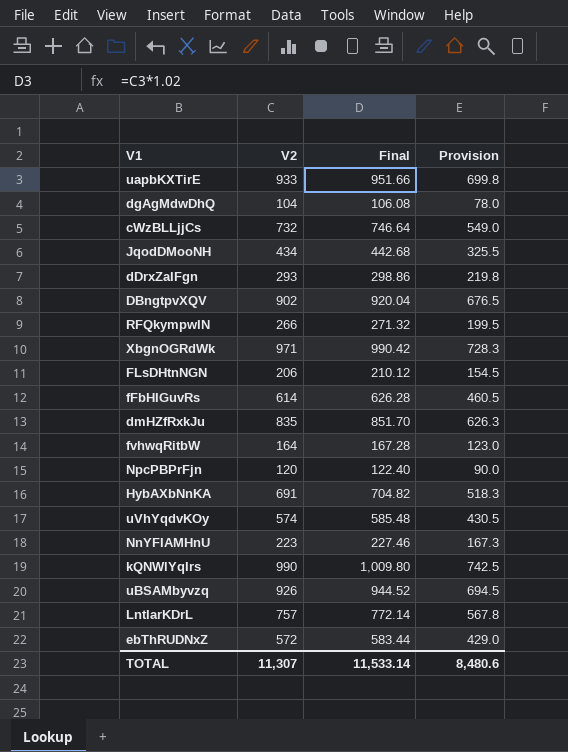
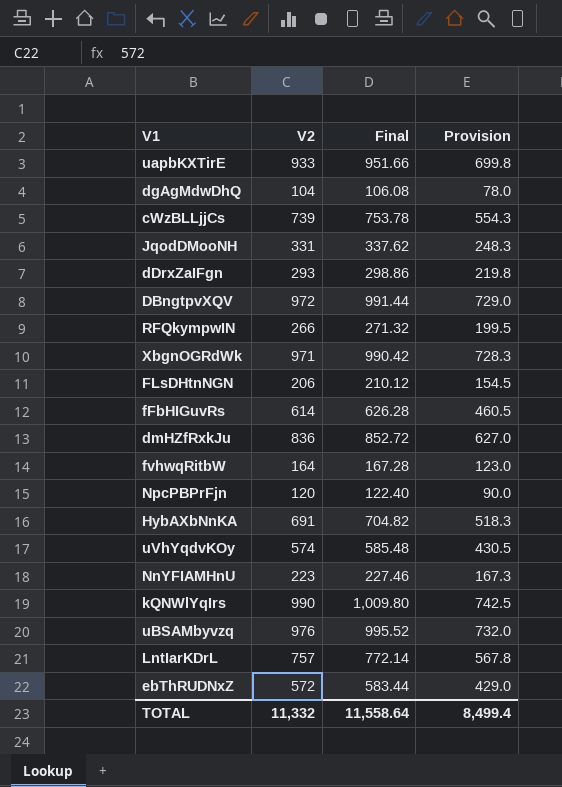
cWzBLLjjCs | V2: 732 -> 739
cWzBLLjjCs | Final: 746.64 -> 753.78
cWzBLLjjCs | Provision: 549.0 -> 554.3
JqodDMooNH | V2: 434 -> 331
JqodDMooNH | Final: 442.68 -> 337.62
JqodDMooNH | Provision: 325.5 -> 248.3
DBngtpvXQV | V2: 902 -> 972
DBngtpvXQV | Final: 920.04 -> 991.44
DBngtpvXQV | Provision: 676.5 -> 729.0
dmHZfRxkJu | V2: 835 -> 836
dmHZfRxkJu | Final: 851.70 -> 852.72
dmHZfRxkJu | Provision: 626.3 -> 627.0
uBSAMbyvzq | V2: 926 -> 976
uBSAMbyvzq | Final: 944.52 -> 995.52
uBSAMbyvzq | Provision: 694.5 -> 732.0
TOTAL | V2: 11,307 -> 11,332
TOTAL | Final: 11,533.14 -> 11,558.64
TOTAL | Provision: 8,480.6 -> 8,499.4

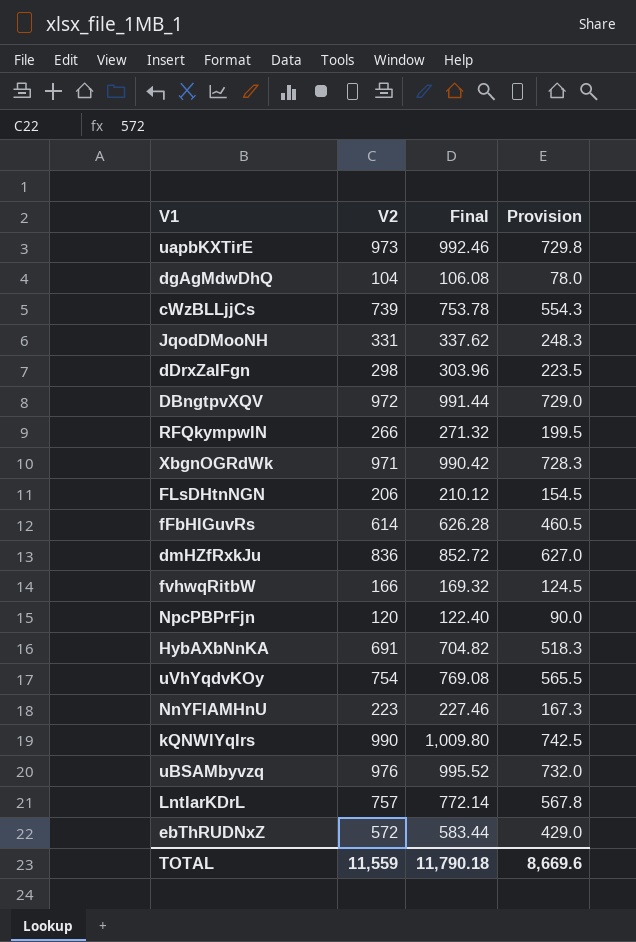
uapbKXTirE | V2: 933 -> 973
uapbKXTirE | Final: 951.66 -> 992.46
uapbKXTirE | Provision: 699.8 -> 729.8
dDrxZaIFgn | V2: 293 -> 298
dDrxZaIFgn | Final: 298.86 -> 303.96
dDrxZaIFgn | Provision: 219.8 -> 223.5
fvhwqRitbW | V2: 164 -> 166
fvhwqRitbW | Final: 167.28 -> 169.32
fvhwqRitbW | Provision: 123.0 -> 124.5
uVhYqdvKOy | V2: 574 -> 754
uVhYqdvKOy | Final: 585.48 -> 769.08
uVhYqdvKOy | Provision: 430.5 -> 565.5
TOTAL | V2: 11,332 -> 11,559
TOTAL | Final: 11,558.64 -> 11,790.18
TOTAL | Provision: 8,499.4 -> 8,669.6

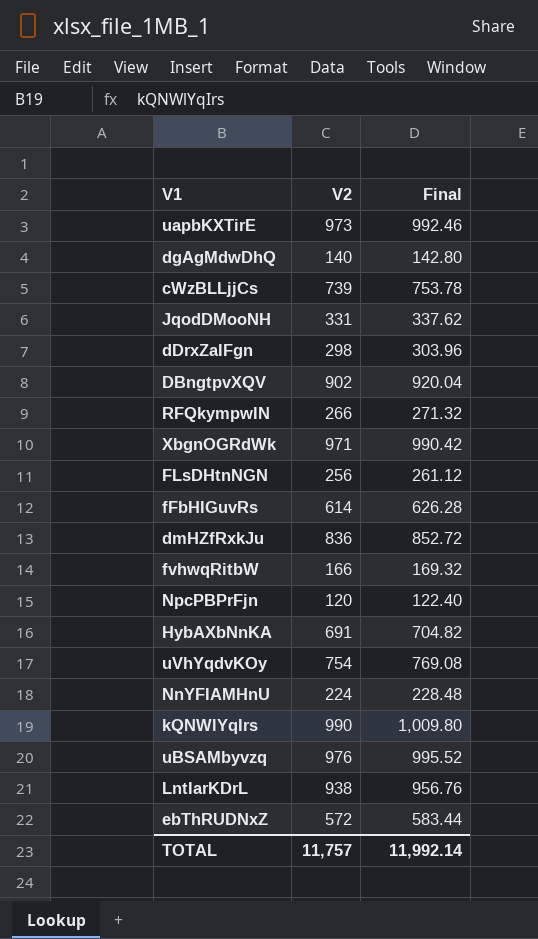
column Provision | formula: [V2] * 0.75 -> none
dgAgMdwDhQ | V2: 104 -> 140
dgAgMdwDhQ | Final: 106.08 -> 142.80
DBngtpvXQV | V2: 972 -> 902
DBngtpvXQV | Final: 991.44 -> 920.04
FLsDHtnNGN | V2: 206 -> 256
FLsDHtnNGN | Final: 210.12 -> 261.12
NnYFIAMHnU | V2: 223 -> 224
NnYFIAMHnU | Final: 227.46 -> 228.48
LntIarKDrL | V2: 757 -> 938
LntIarKDrL | Final: 772.14 -> 956.76
TOTAL | V2: 11,559 -> 11,757
TOTAL | Final: 11,790.18 -> 11,992.14

